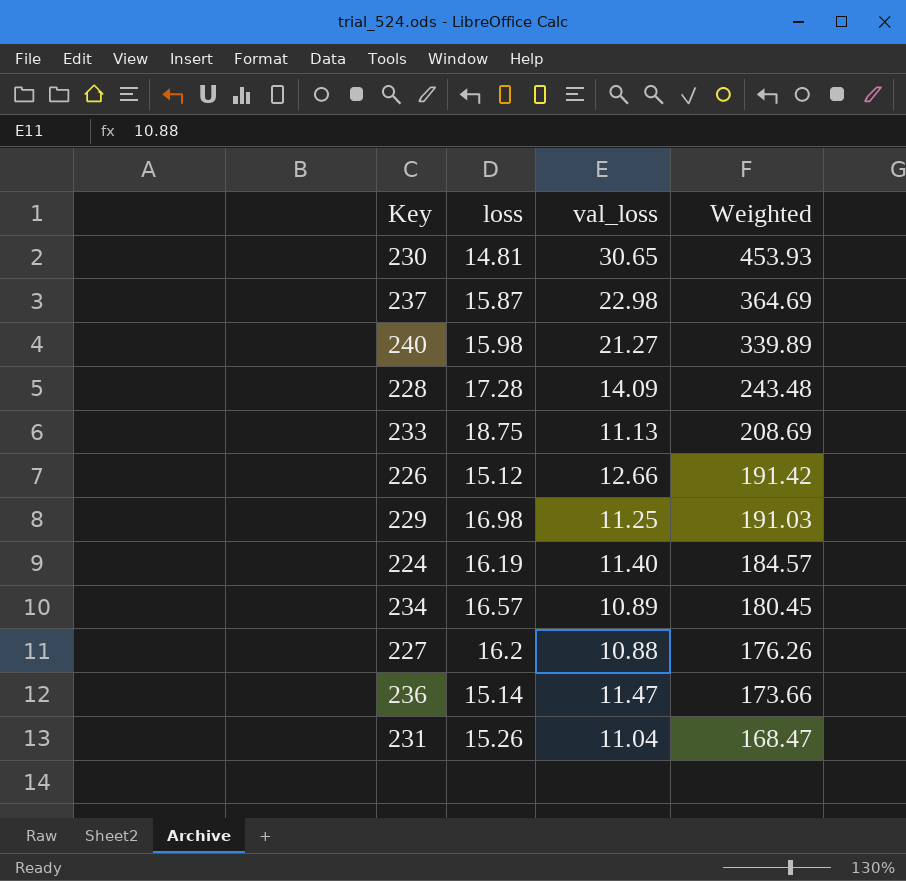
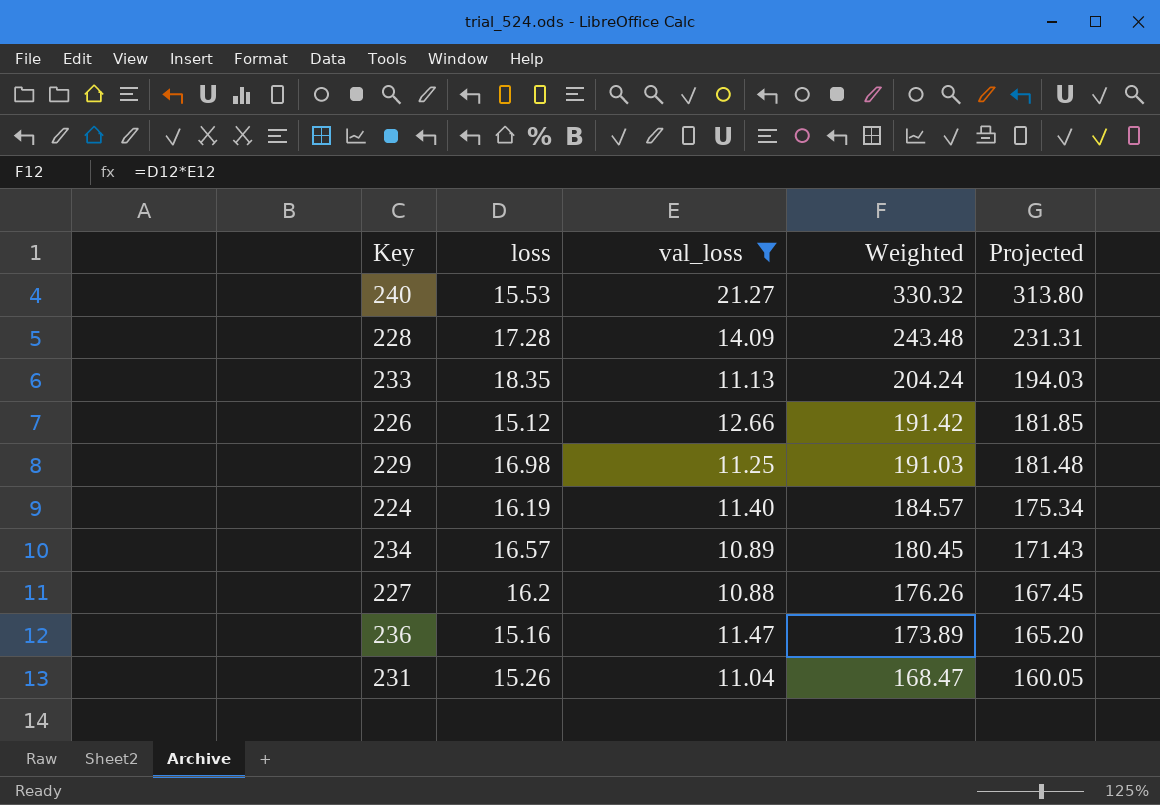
filter: none -> val_loss <= 21.27
column Projected | formula: none -> [Weighted] * 0.95
240 | loss: 15.98 -> 15.53
240 | Weighted: 339.89 -> 330.32
233 | loss: 18.75 -> 18.35
233 | Weighted: 208.69 -> 204.24
236 | loss: 15.14 -> 15.16
236 | Weighted: 173.66 -> 173.89

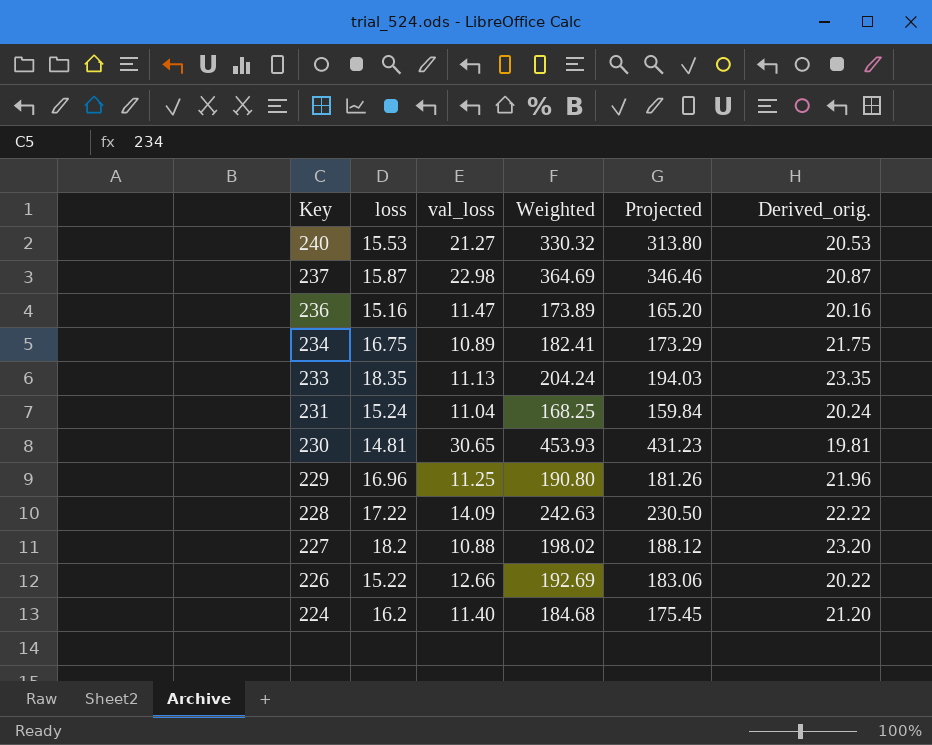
filter: val_loss <= 21.27 -> none
row order: Weighted descending -> Key descending
column Derived_orig. | formula: none -> [loss] + 5
234 | loss: 16.57 -> 16.75
234 | Weighted: 180.45 -> 182.41
234 | Projected: 171.43 -> 173.29
231 | loss: 15.26 -> 15.24
231 | Weighted: 168.47 -> 168.25
231 | Projected: 160.05 -> 159.84
229 | loss: 16.98 -> 16.96
229 | Weighted: 191.03 -> 190.80
229 | Projected: 181.48 -> 181.26
228 | loss: 17.28 -> 17.22
228 | Weighted: 243.48 -> 242.63
228 | Projected: 231.31 -> 230.50
227 | loss: 16.2 -> 18.2
227 | Weighted: 176.26 -> 198.02
227 | Projected: 167.45 -> 188.12
226 | loss: 15.12 -> 15.22
226 | Weighted: 191.42 -> 192.69
226 | Projected: 181.85 -> 183.06
224 | loss: 16.19 -> 16.2
224 | Weighted: 184.57 -> 184.68
224 | Projected: 175.34 -> 175.45

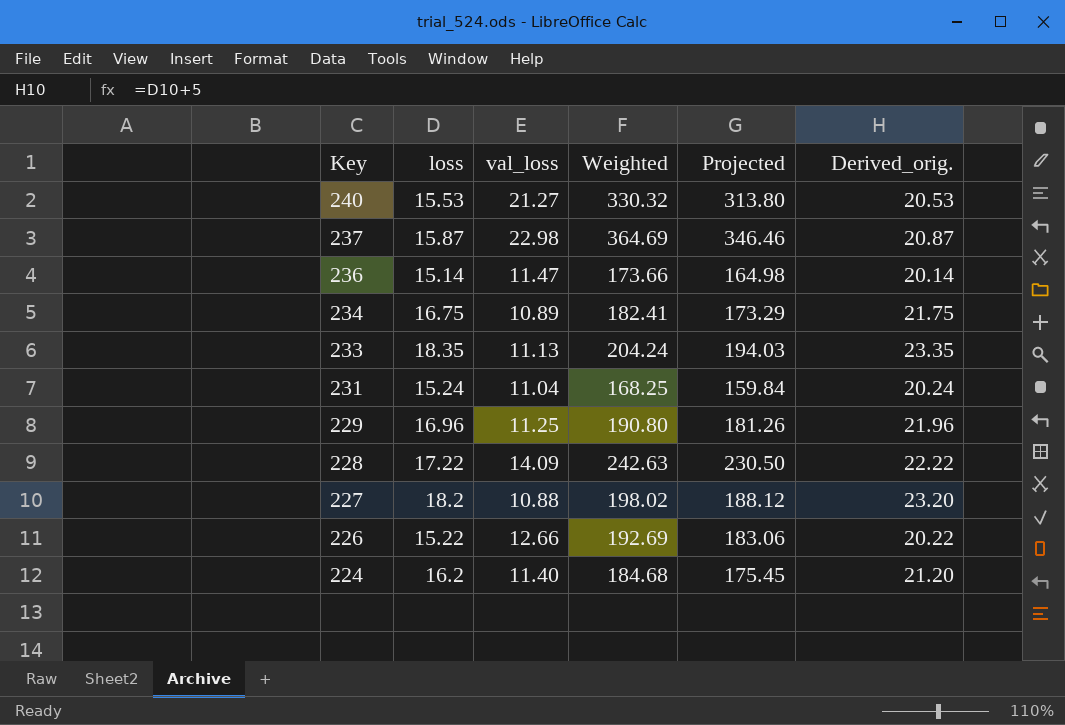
row 230: 14.81 | 30.65 | 453.93 | 431.23 | 19.81 -> none
236 | loss: 15.16 -> 15.14
236 | Weighted: 173.89 -> 173.66
236 | Projected: 165.20 -> 164.98
236 | Derived_orig.: 20.16 -> 20.14

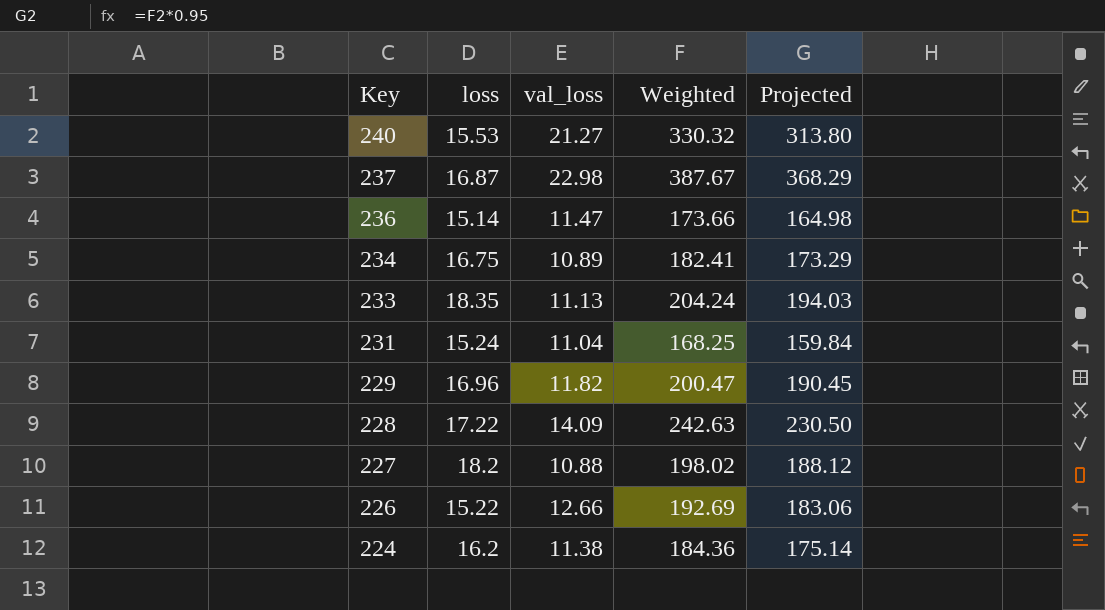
column Derived_orig. | formula: [loss] + 5 -> none
237 | loss: 15.87 -> 16.87
237 | Weighted: 364.69 -> 387.67
237 | Projected: 346.46 -> 368.29
229 | val_loss: 11.25 -> 11.82
229 | Weighted: 190.80 -> 200.47
229 | Projected: 181.26 -> 190.45
224 | val_loss: 11.40 -> 11.38
224 | Weighted: 184.68 -> 184.36
224 | Projected: 175.45 -> 175.14

